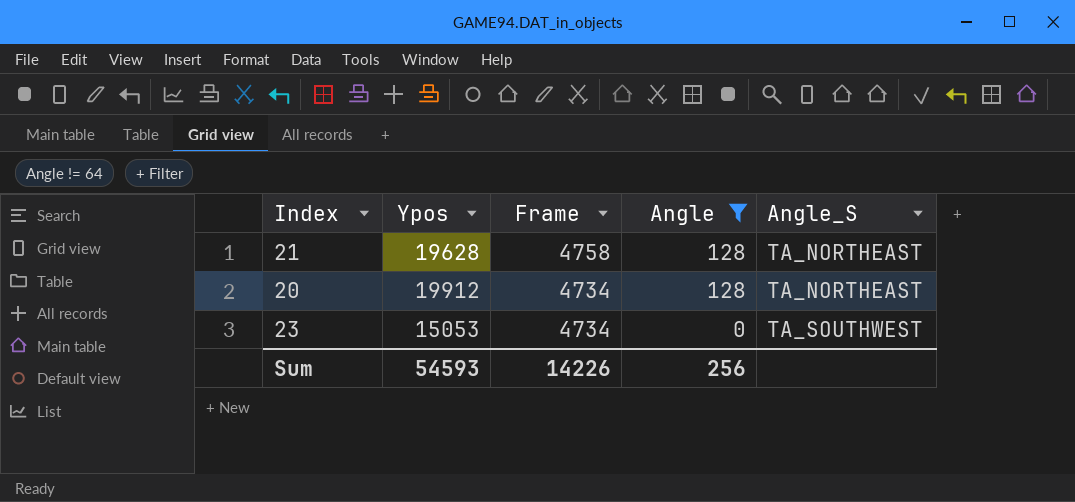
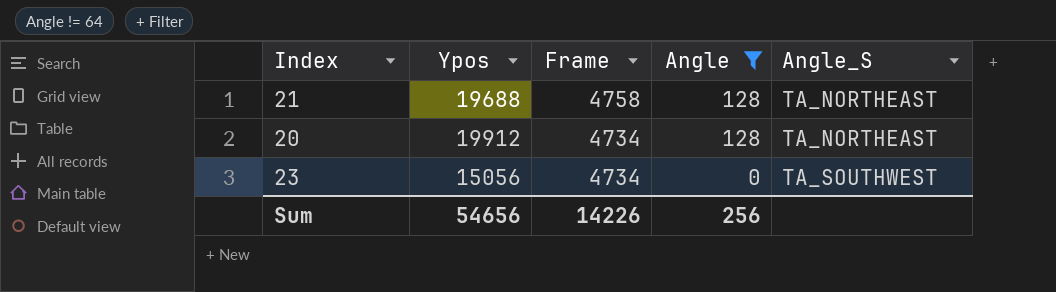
21 | Ypos: 19628 -> 19688
23 | Ypos: 15053 -> 15056
Sum | Ypos: 54593 -> 54656

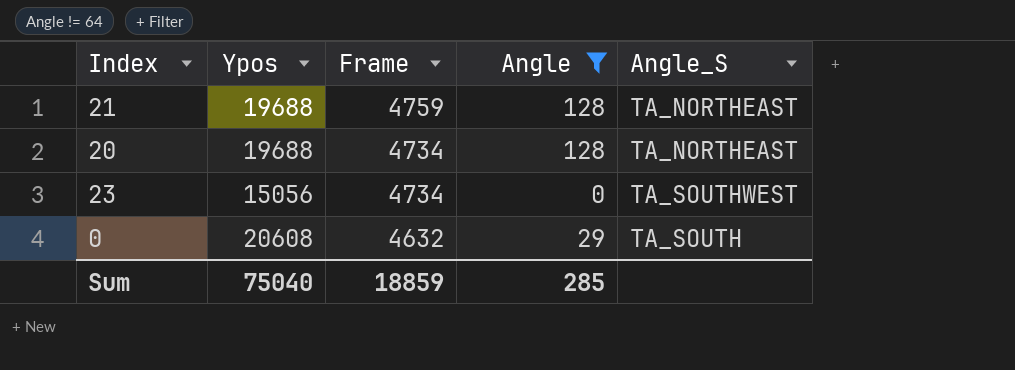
21 | Frame: 4758 -> 4759
20 | Ypos: 19912 -> 19688
row 0: none -> 20608 | 4632 | 29 | TA_SOUTH
Sum | Ypos: 54656 -> 75040
Sum | Frame: 14226 -> 18859
Sum | Angle: 256 -> 285

